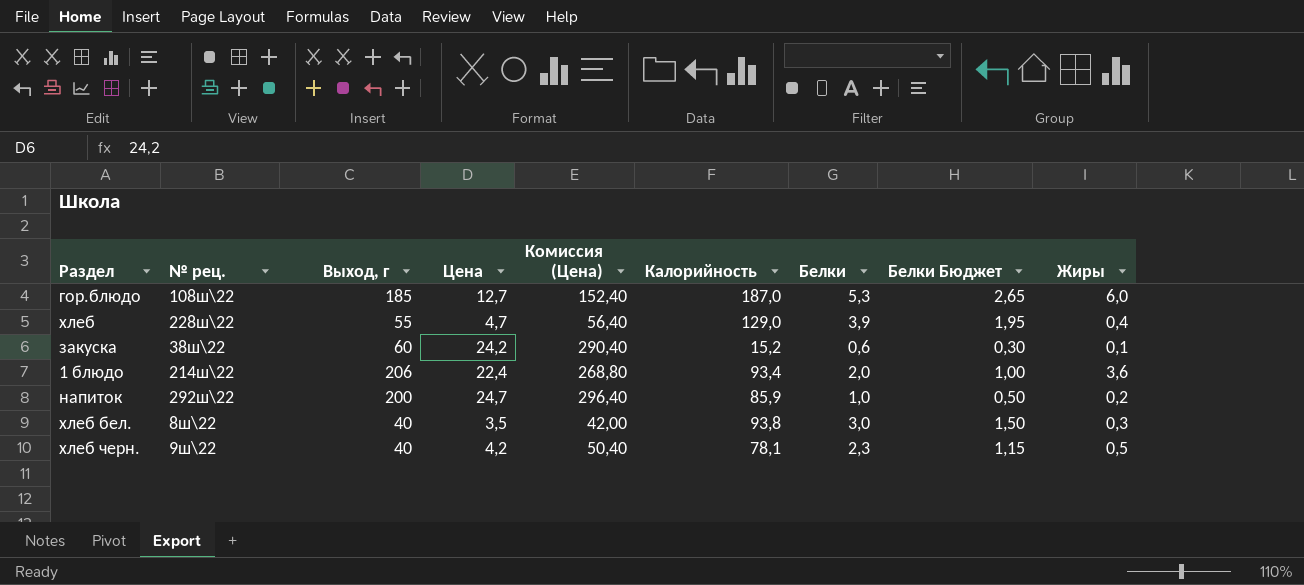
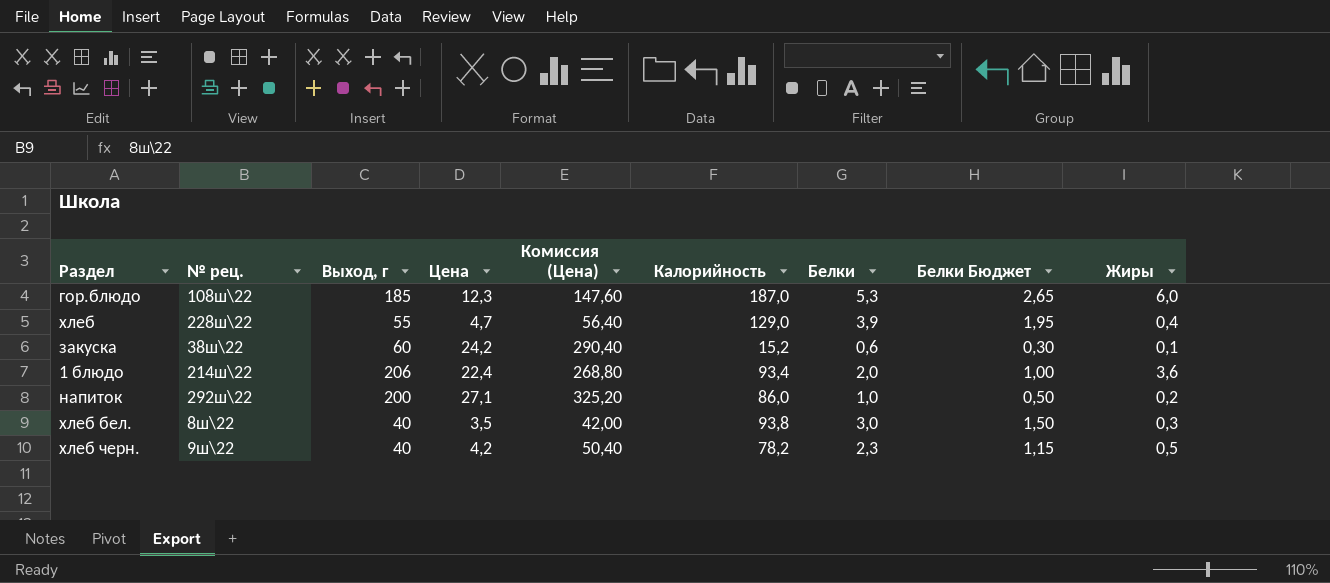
гор.блюдо | Цена: 12,7 -> 12,3
гор.блюдо | Комиссия (Цена): 152,40 -> 147,60
напиток | Цена: 24,7 -> 27,1
напиток | Комиссия (Цена): 296,40 -> 325,20
напиток | Калорийность: 85,9 -> 86,0
хлеб черн. | Калорийность: 78,1 -> 78,2

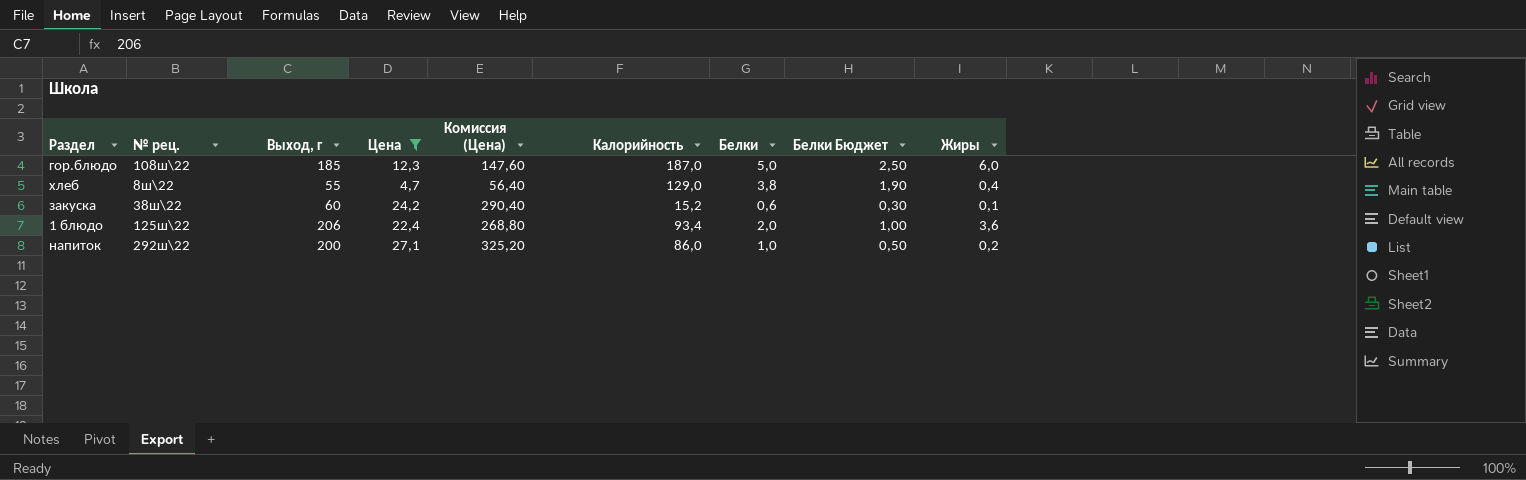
filter: none -> Цена >= 4,7
гор.блюдо | Белки: 5,3 -> 5,0
гор.блюдо | Белки Бюджет: 2,65 -> 2,50
хлеб | № рец.: 228ш\22 -> 8ш\22
хлеб | Белки: 3,9 -> 3,8
хлеб | Белки Бюджет: 1,95 -> 1,90
1 блюдо | № рец.: 214ш\22 -> 125ш\22

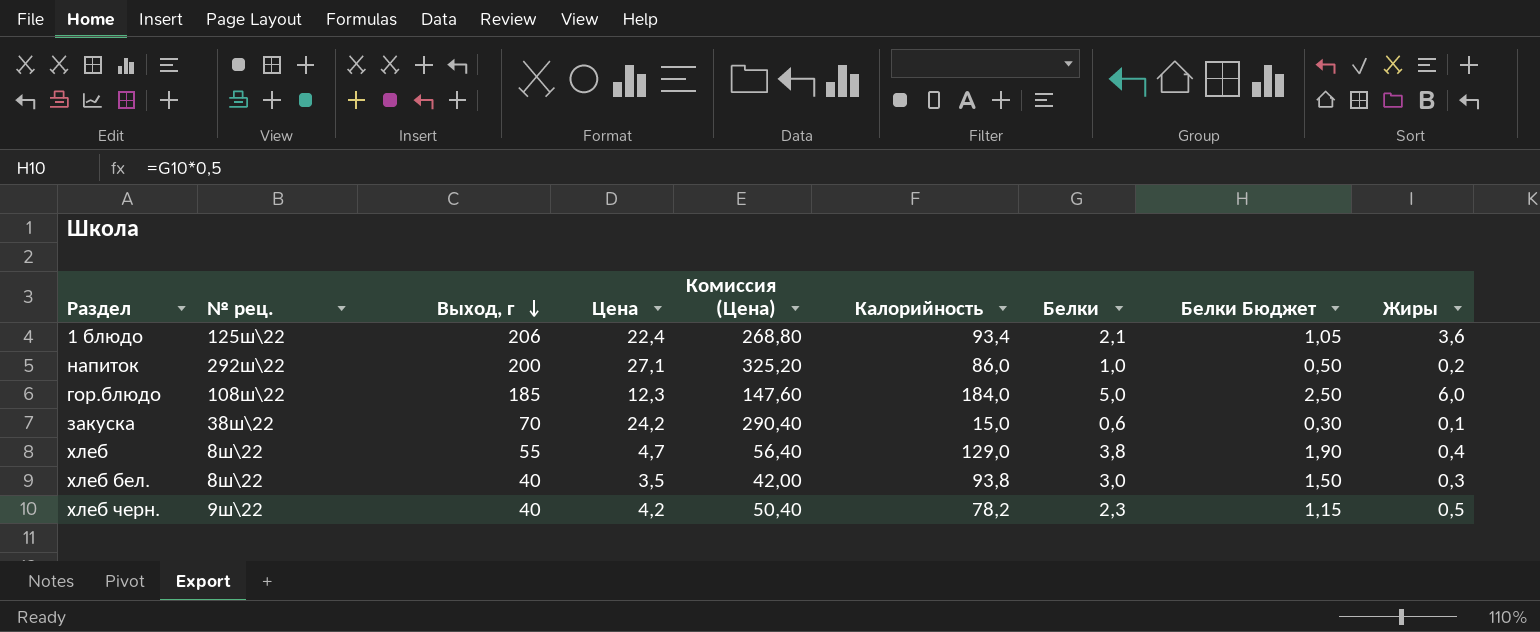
filter: Цена >= 4,7 -> none
row order: none -> Выход, г descending
1 блюдо | Белки: 2,0 -> 2,1
1 блюдо | Белки Бюджет: 1,00 -> 1,05
гор.блюдо | Калорийность: 187,0 -> 184,0
закуска | Выход, г: 60 -> 70
закуска | Калорийность: 15,2 -> 15,0

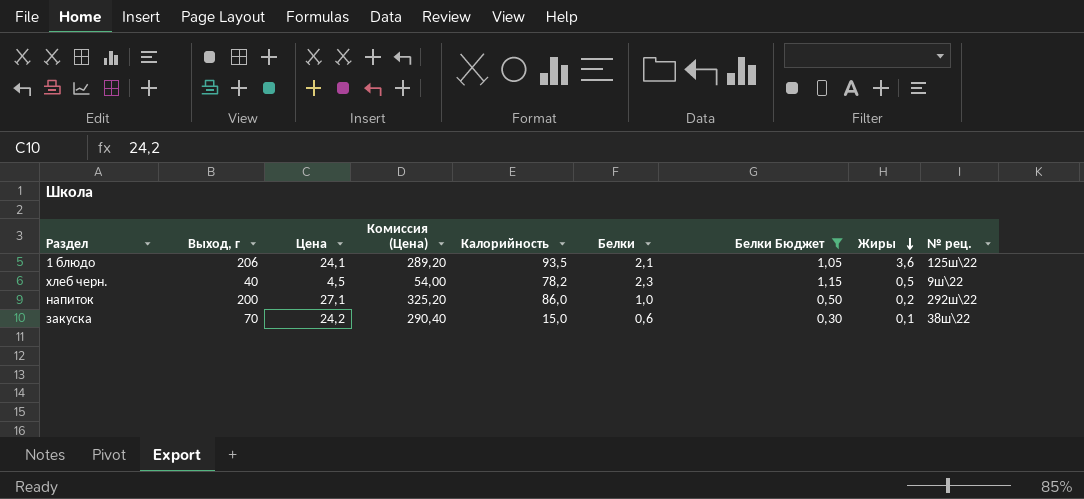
filter: none -> Белки Бюджет <= 1,15
row order: Выход, г descending -> Жиры descending
column № рец. | position: 2 -> 9
1 блюдо | Цена: 22,4 -> 24,1
1 блюдо | Комиссия (Цена): 268,80 -> 289,20
1 блюдо | Калорийность: 93,4 -> 93,5
хлеб черн. | Цена: 4,2 -> 4,5
хлеб черн. | Комиссия (Цена): 50,40 -> 54,00

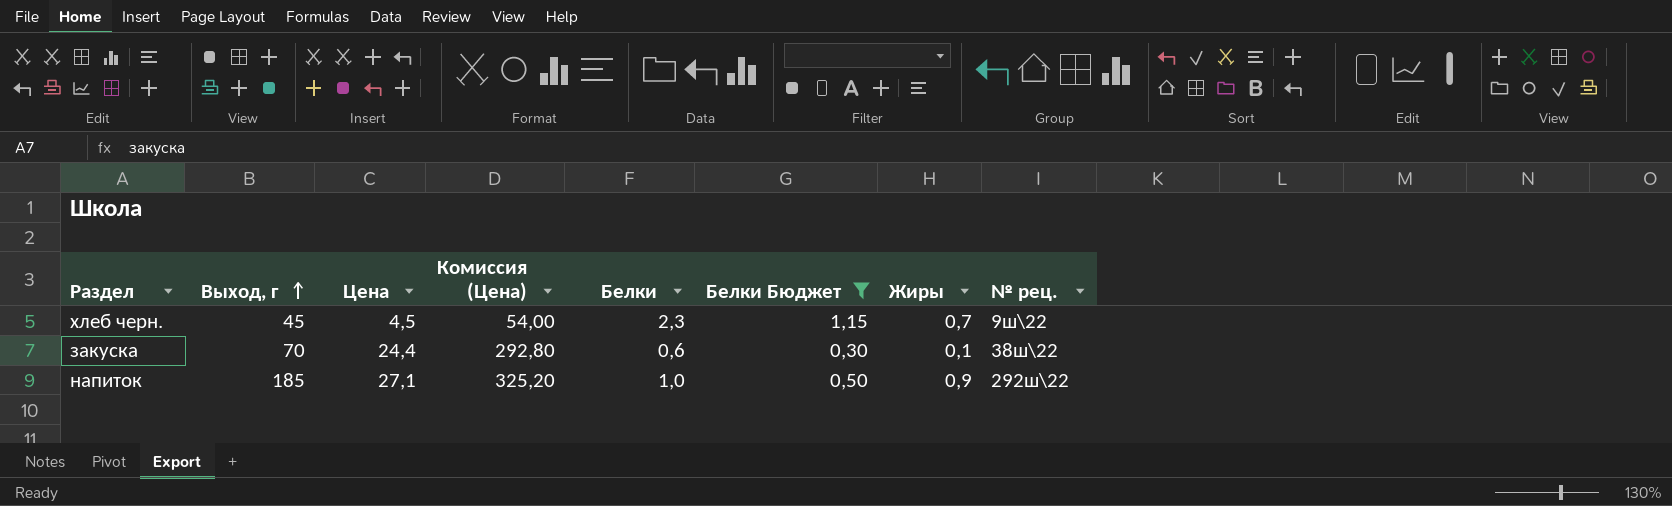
row order: Жиры descending -> Выход, г ascending
column Калорийность | position: 5 -> none
row 1 блюдо: 206 | 24,1 | 289,20 | 93,5 | 2,1 | 1,05 | 3,6 | 125ш\22 -> none
хлеб черн. | Выход, г: 40 -> 45
хлеб черн. | Жиры: 0,5 -> 0,7
закуска | Цена: 24,2 -> 24,4
закуска | Комиссия (Цена): 290,40 -> 292,80
напиток | Выход, г: 200 -> 185
напиток | Жиры: 0,2 -> 0,9

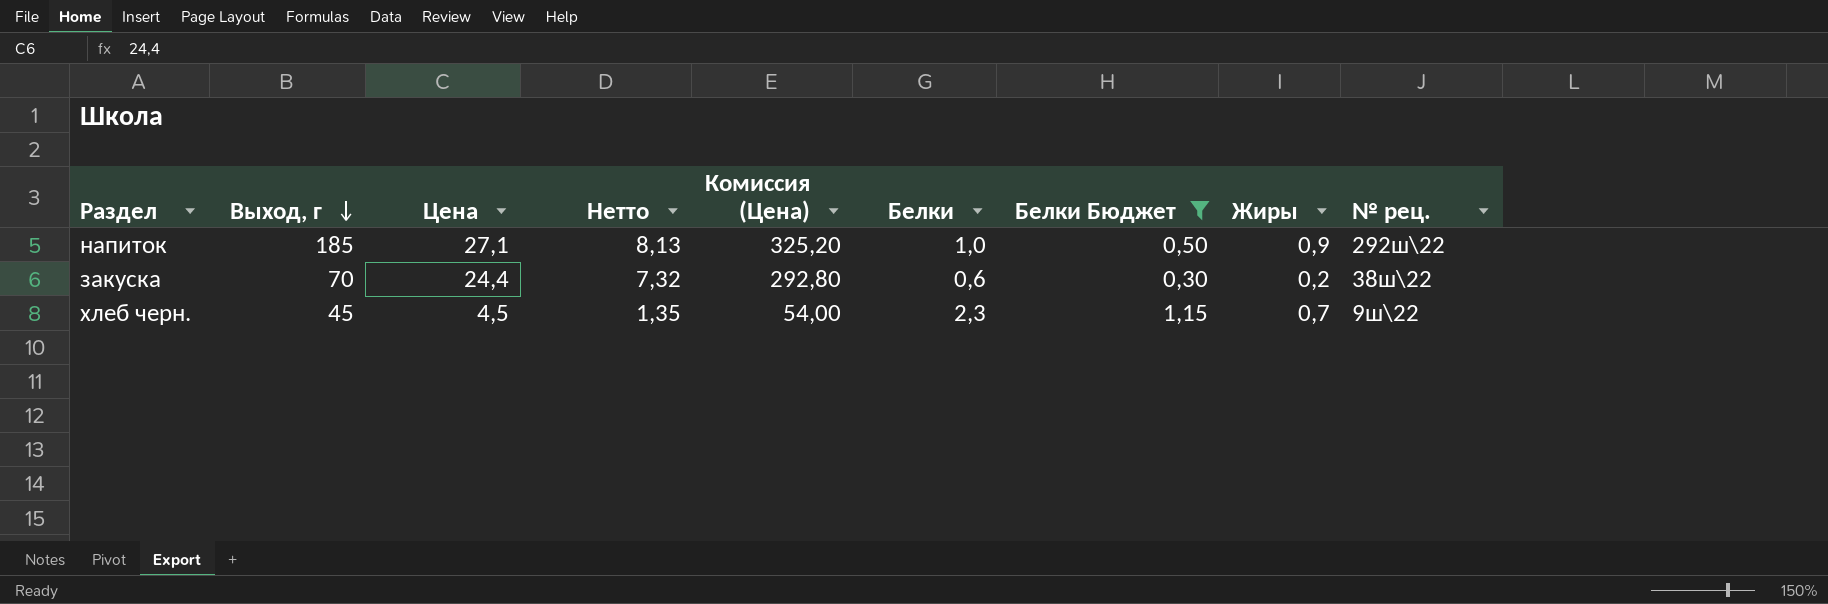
row order: Выход, г ascending -> Выход, г descending
column Нетто | formula: none -> [Цена] * 0,3
закуска | Жиры: 0,1 -> 0,2

